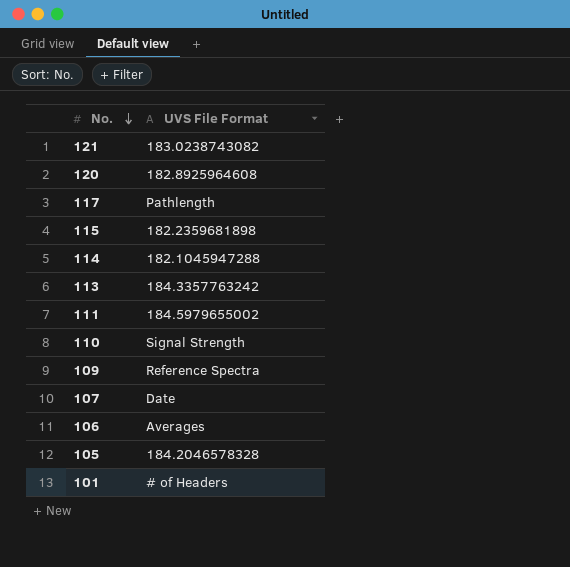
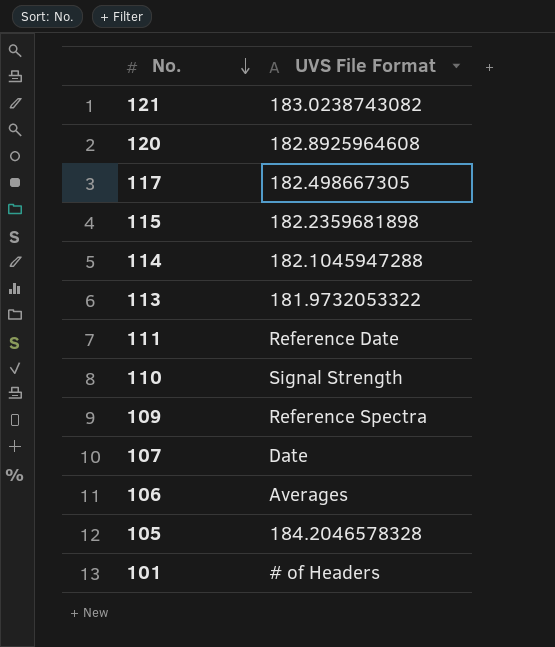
117 | UVS File Format: Pathlength -> 182.498667305
113 | UVS File Format: 184.3357763242 -> 181.9732053322
111 | UVS File Format: 184.5979655002 -> Reference Date

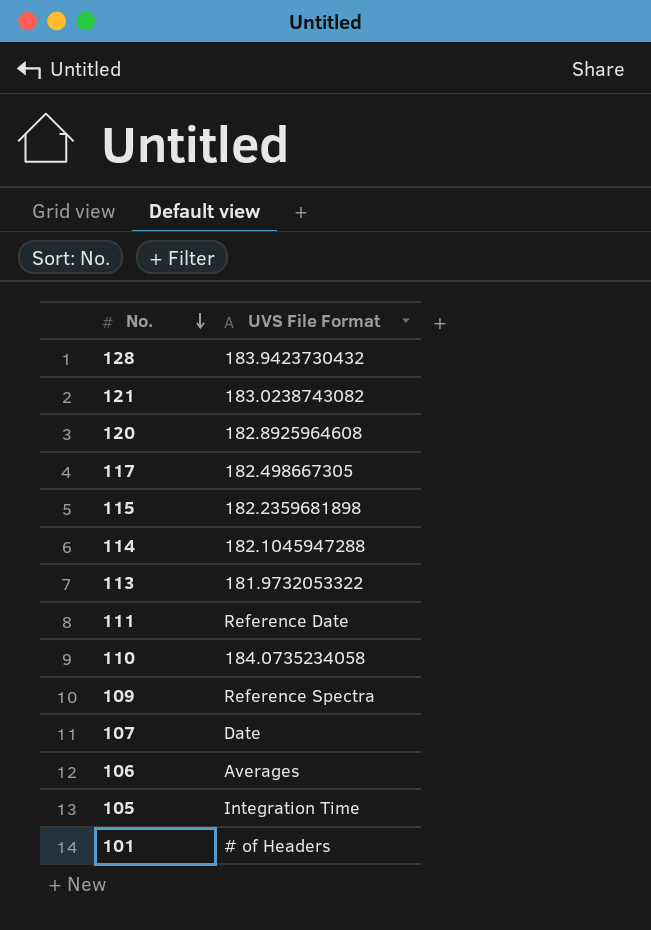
row 128: none -> 183.9423730432
110 | UVS File Format: Signal Strength -> 184.0735234058
105 | UVS File Format: 184.2046578328 -> Integration Time

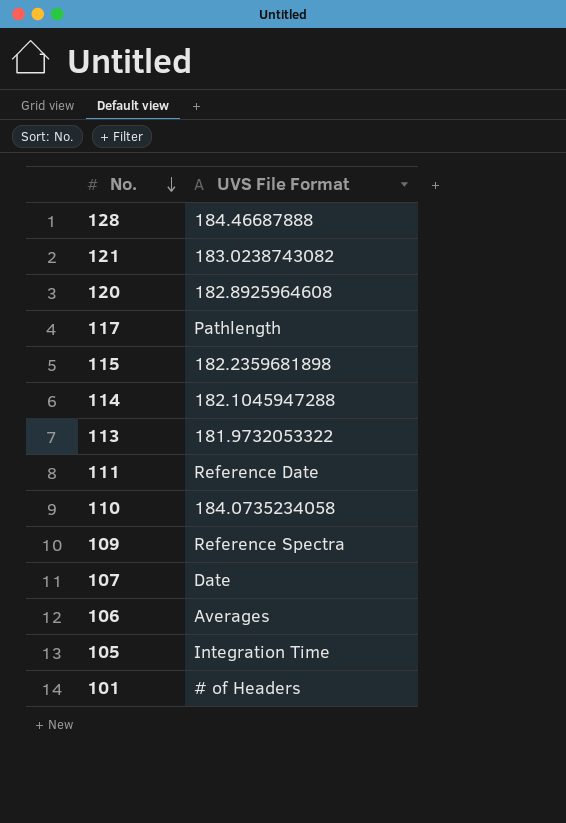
128 | UVS File Format: 183.9423730432 -> 184.46687888
117 | UVS File Format: 182.498667305 -> Pathlength

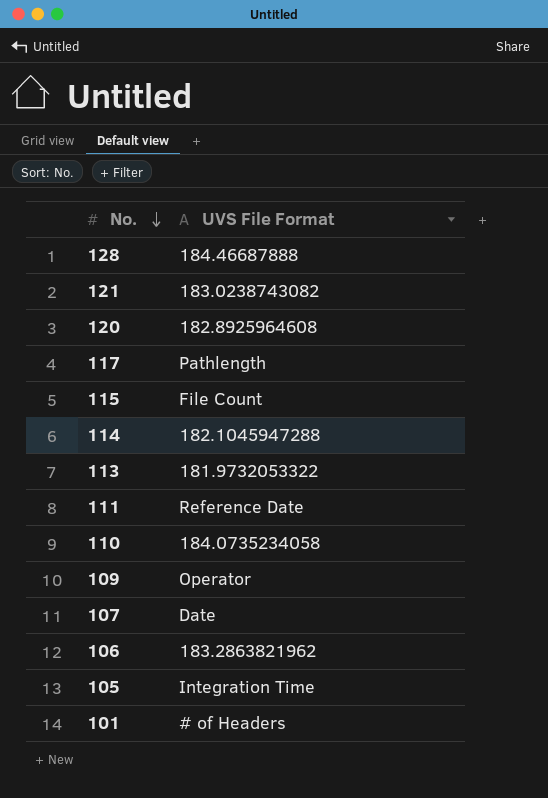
115 | UVS File Format: 182.2359681898 -> File Count
109 | UVS File Format: Reference Spectra -> Operator
106 | UVS File Format: Averages -> 183.2863821962

